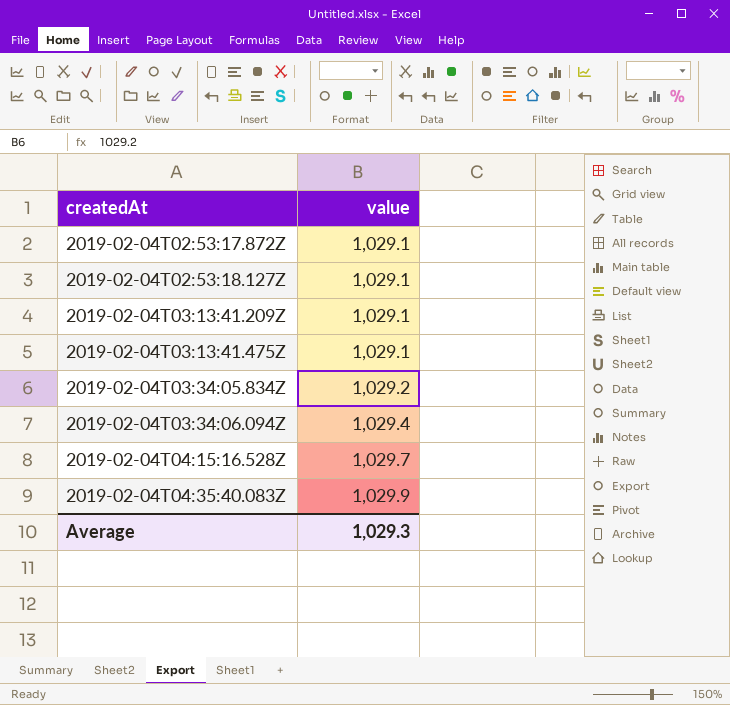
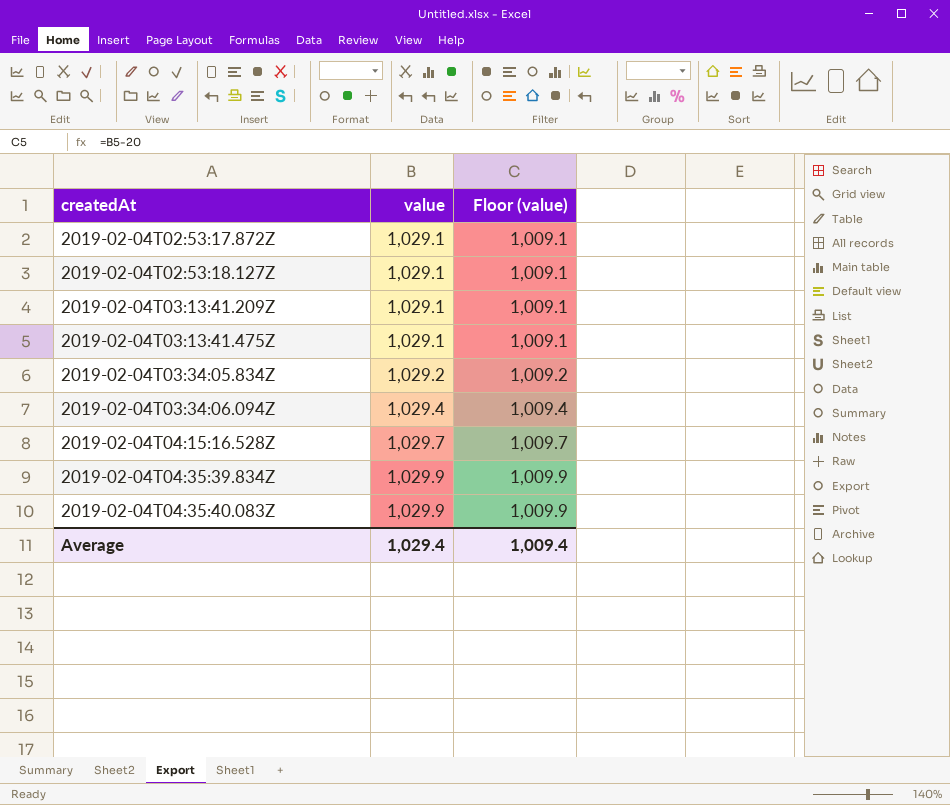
column Floor (value) | formula: none -> [value] - 20
row 2019-02-04T04:35:39.834Z: none -> 1,029.9 | 1,009.9
Average | value: 1,029.3 -> 1,029.4

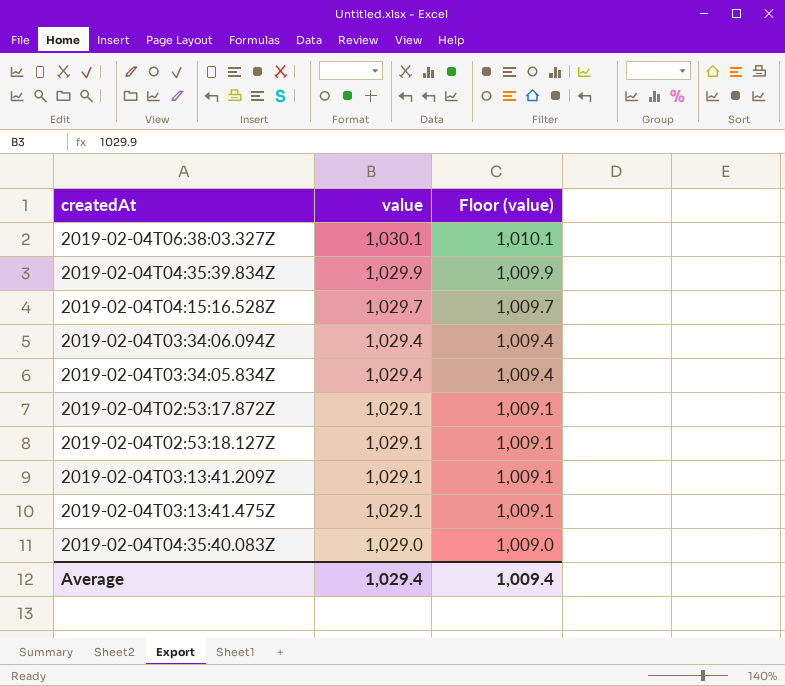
row order: createdAt ascending -> value descending
row 2019-02-04T06:38:03.327Z: none -> 1,030.1 | 1,010.1
2019-02-04T03:34:05.834Z | value: 1,029.2 -> 1,029.4
2019-02-04T03:34:05.834Z | Floor (value): 1,009.2 -> 1,009.4
2019-02-04T04:35:40.083Z | value: 1,029.9 -> 1,029.0
2019-02-04T04:35:40.083Z | Floor (value): 1,009.9 -> 1,009.0

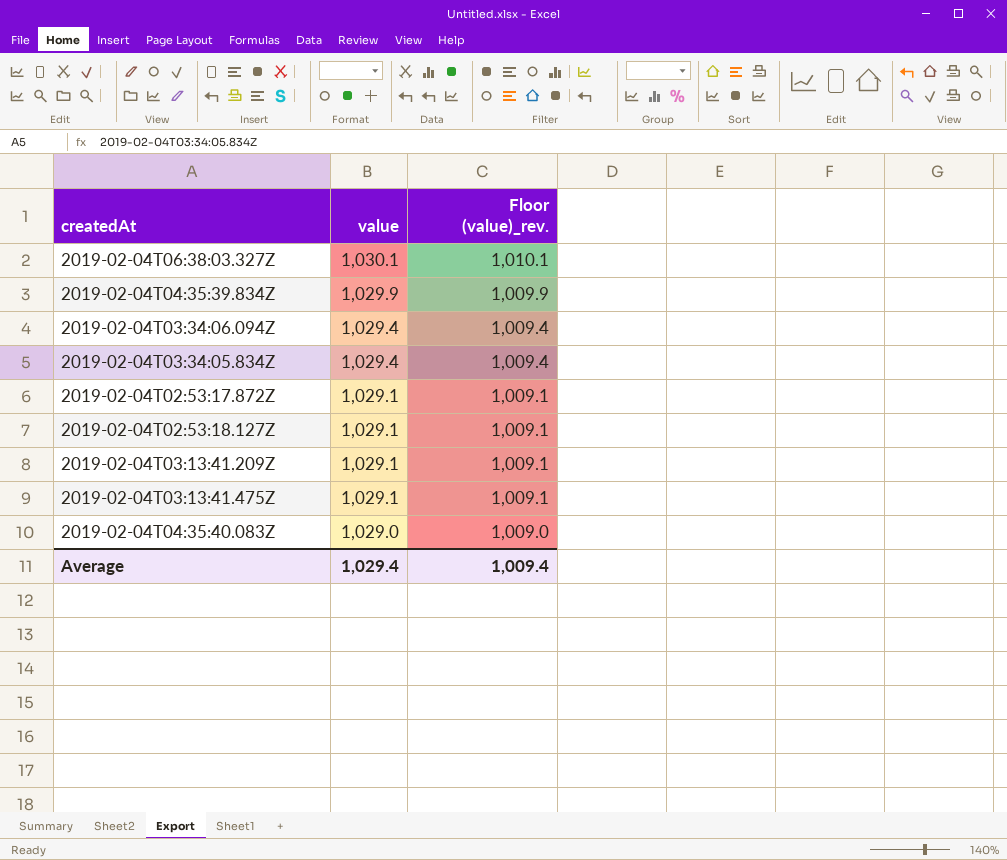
column name: Floor (value) -> Floor (value)_rev.
row 2019-02-04T04:15:16.528Z: 1,029.7 | 1,009.7 -> none

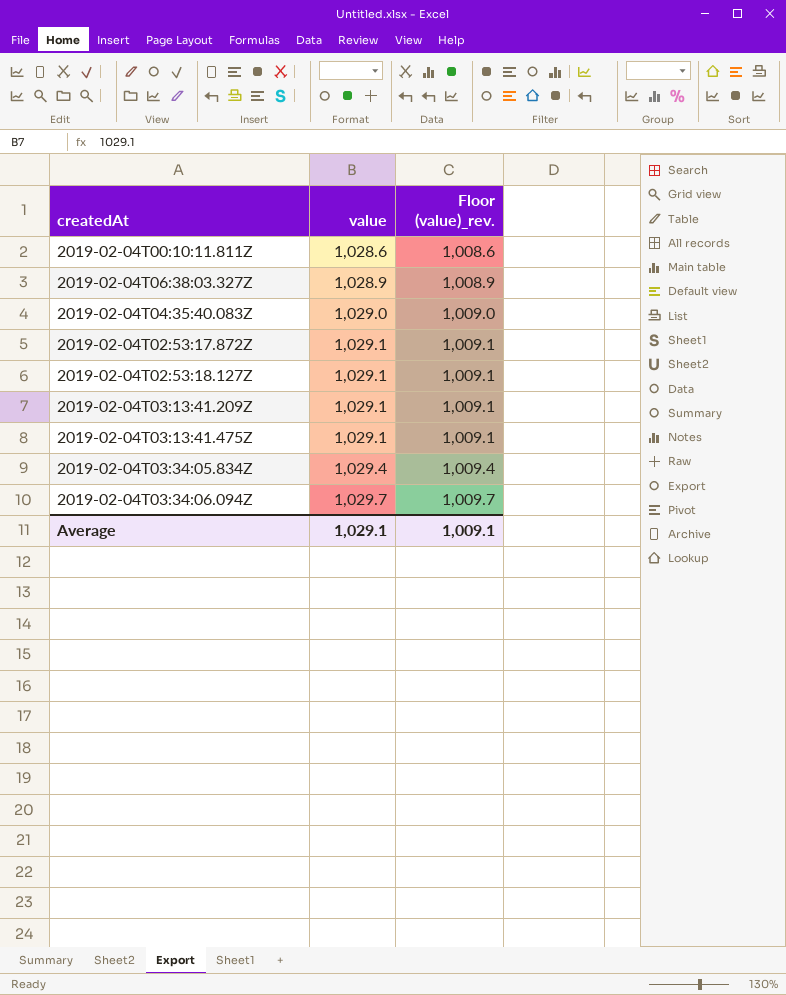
row order: value descending -> value ascending
row 2019-02-04T04:35:39.834Z: 1,029.9 | 1,009.9 -> none
row 2019-02-04T00:10:11.811Z: none -> 1,028.6 | 1,008.6
2019-02-04T06:38:03.327Z | value: 1,030.1 -> 1,028.9
2019-02-04T06:38:03.327Z | Floor (value)_rev.: 1,010.1 -> 1,008.9
2019-02-04T03:34:06.094Z | value: 1,029.4 -> 1,029.7
2019-02-04T03:34:06.094Z | Floor (value)_rev.: 1,009.4 -> 1,009.7
Average | value: 1,029.4 -> 1,029.1
Average | Floor (value)_rev.: 1,009.4 -> 1,009.1

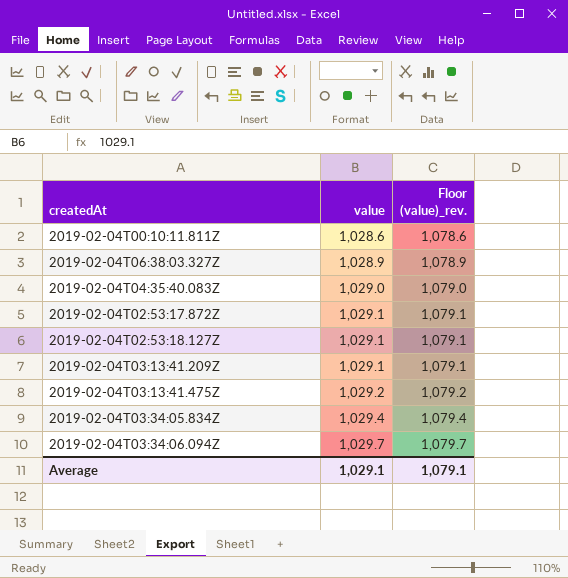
column Floor (value)_rev. | formula: [value] - 20 -> [value] + 50
2019-02-04T03:13:41.475Z | value: 1,029.1 -> 1,029.2
Average | Floor (value)_rev.: 1,009.1 -> 1,079.1

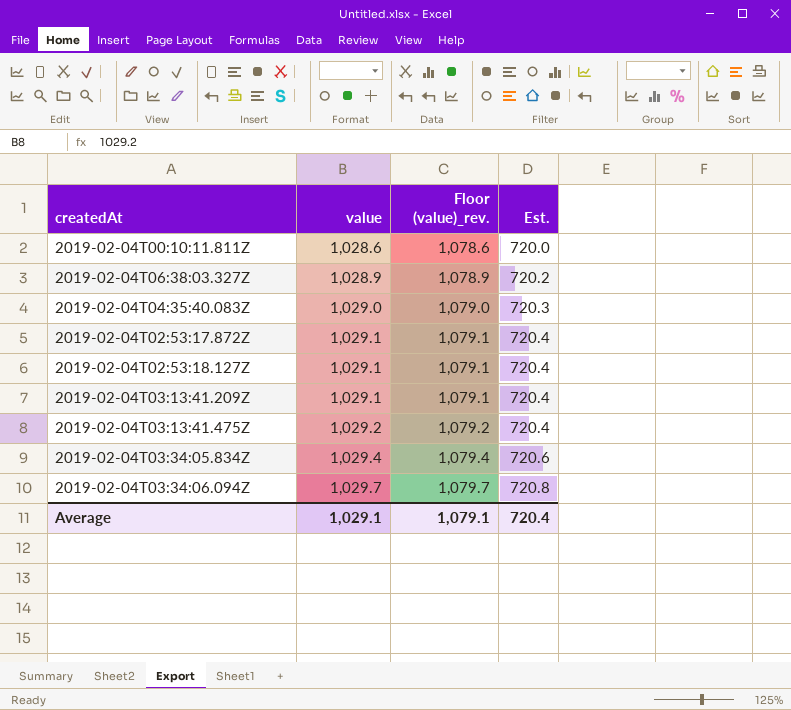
column Est. | formula: none -> [value] * 0.7

